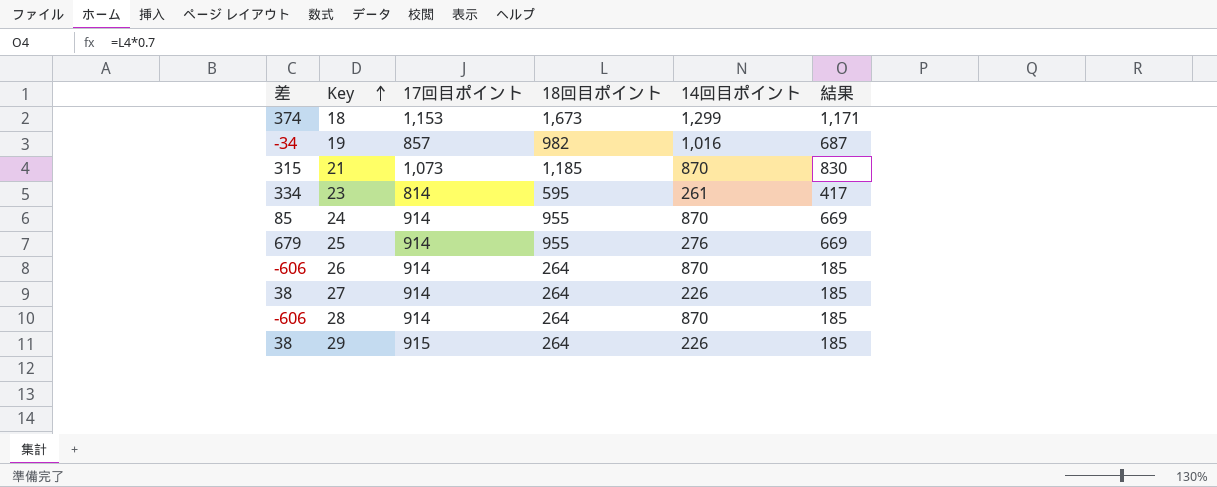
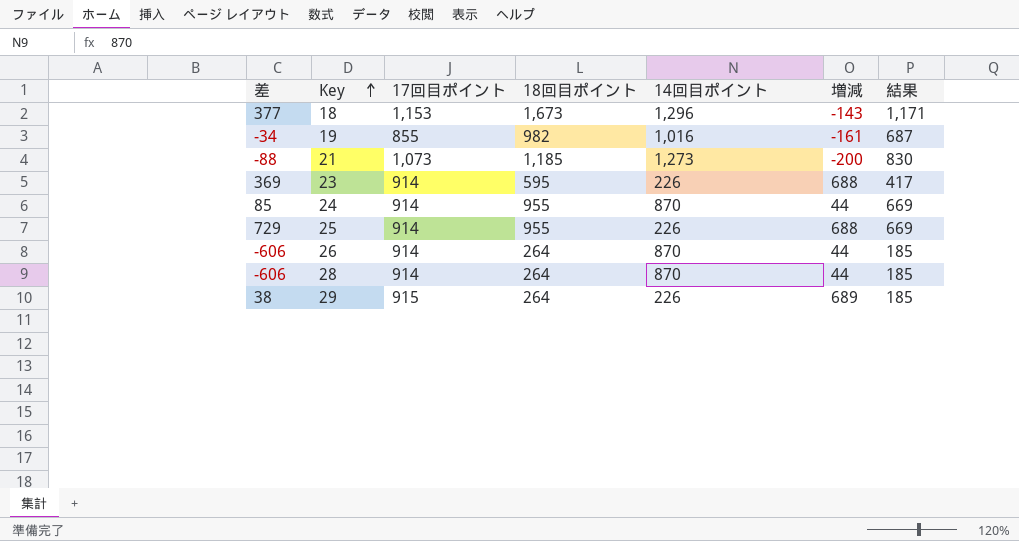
column 増減 | formula: none -> [17回目ポイント] - [14回目ポイント]
row 27: 38 | 914 | 264 | 226 | 185 -> none
18 | 差: 374 -> 377
18 | 14回目ポイント: 1,299 -> 1,296
19 | 17回目ポイント: 857 -> 855
21 | 差: 315 -> -88
21 | 14回目ポイント: 870 -> 1,273
23 | 差: 334 -> 369
23 | 17回目ポイント: 814 -> 914
23 | 14回目ポイント: 261 -> 226
25 | 差: 679 -> 729
25 | 14回目ポイント: 276 -> 226

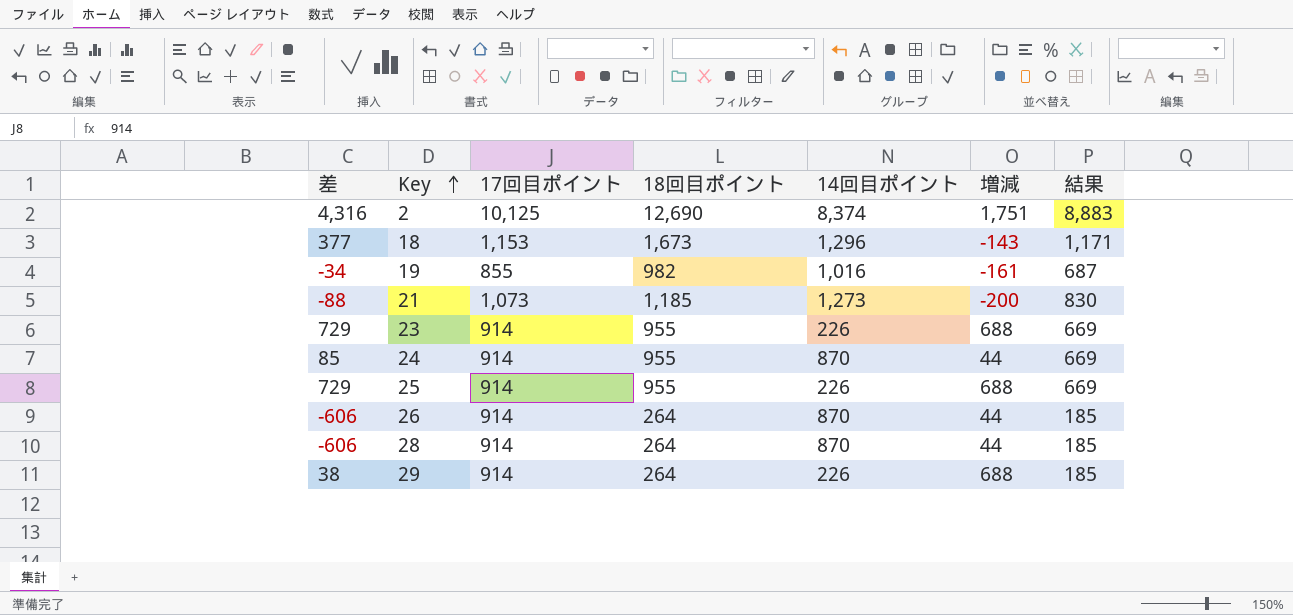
row 2: none -> 4,316 | 10,125 | 12,690 | 8,374 | 1,751 | 8,883
23 | 差: 369 -> 729
23 | 18回目ポイント: 595 -> 955
23 | 結果: 417 -> 669
29 | 17回目ポイント: 915 -> 914
29 | 増減: 689 -> 688

